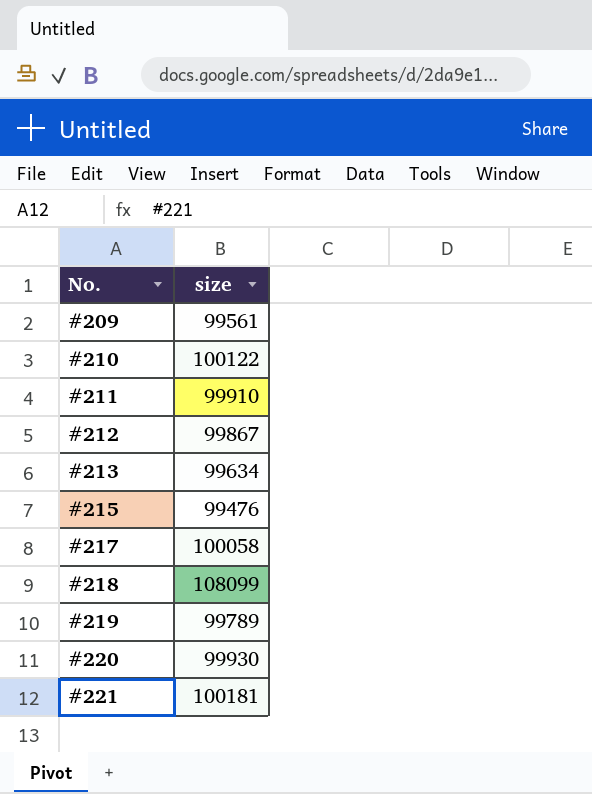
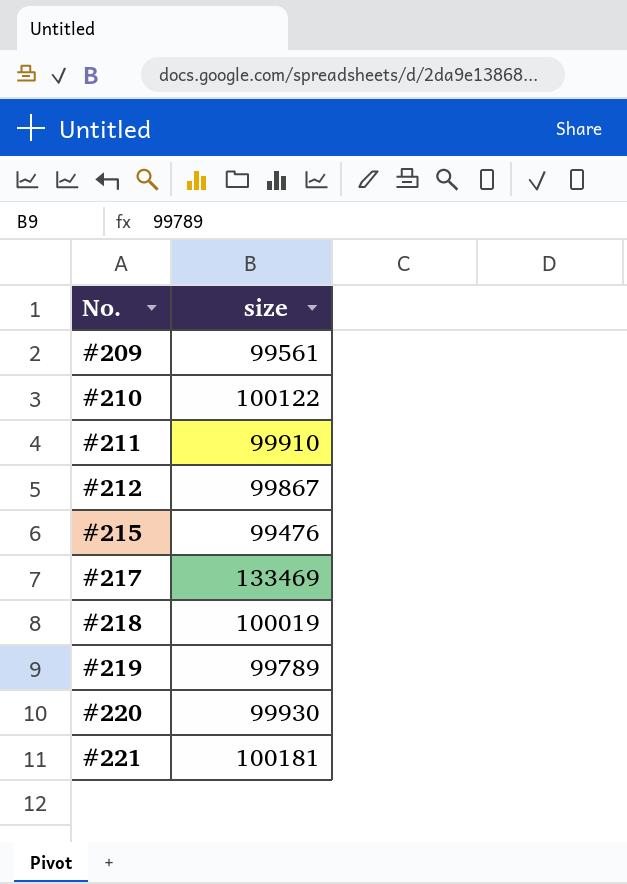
row #213: 99634 -> none
#217 | size: 100058 -> 133469
#218 | size: 108099 -> 100019

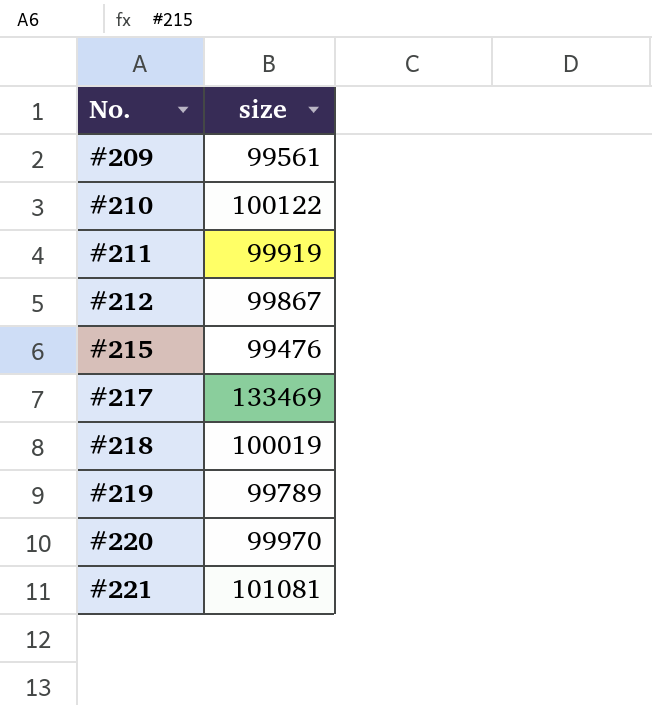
#211 | size: 99910 -> 99919
#220 | size: 99930 -> 99970
#221 | size: 100181 -> 101081

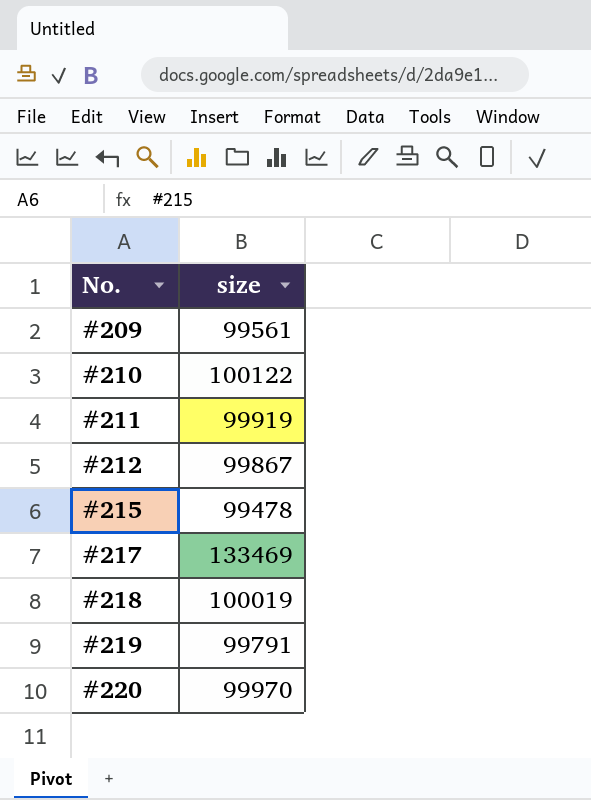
row #221: 101081 -> none
#215 | size: 99476 -> 99478
#219 | size: 99789 -> 99791

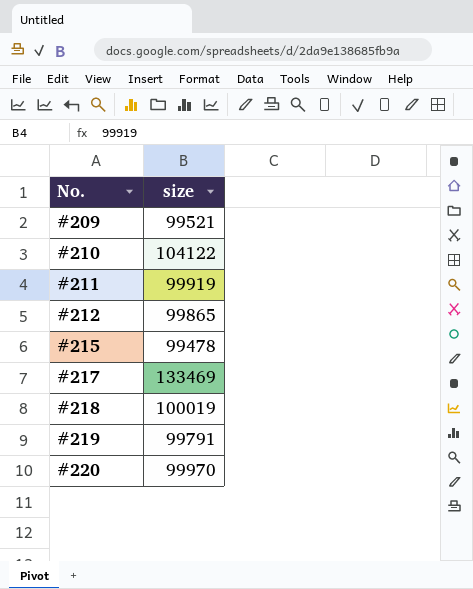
#209 | size: 99561 -> 99521
#210 | size: 100122 -> 104122
#212 | size: 99867 -> 99865

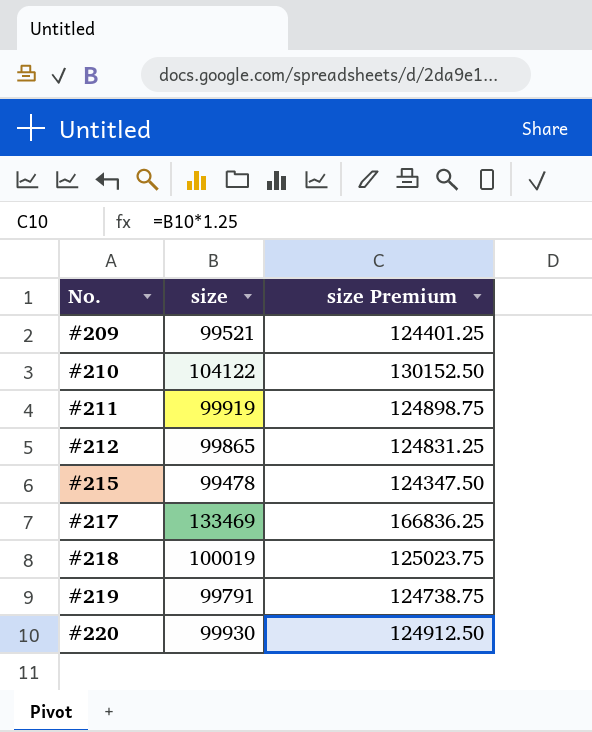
column size Premium | formula: none -> [size] * 1.25
#220 | size: 99970 -> 99930

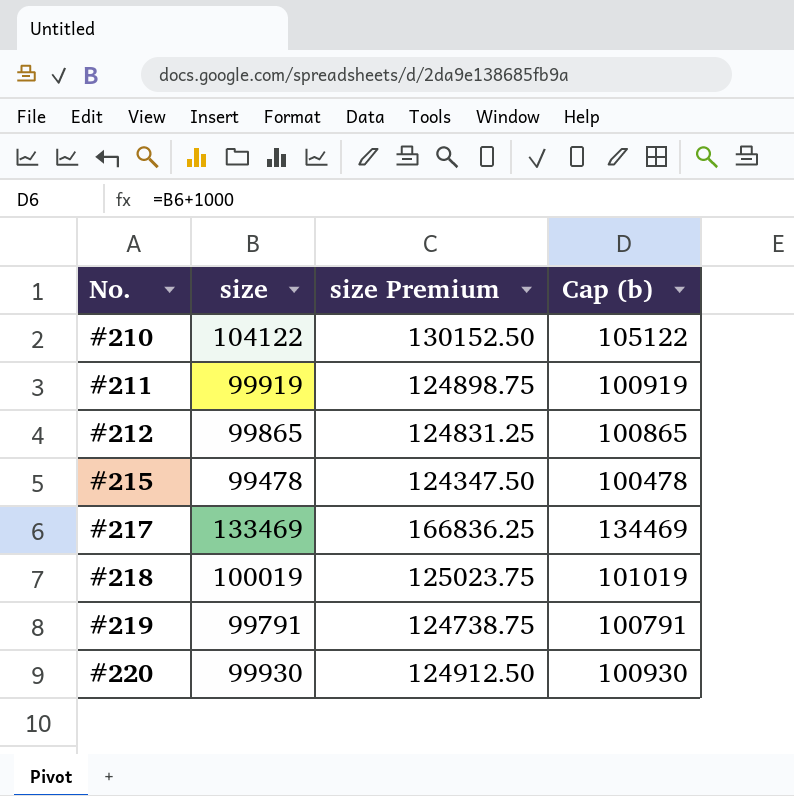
column Cap (b) | formula: none -> [size] + 1000
row #209: 99521 | 124401.25 -> none

